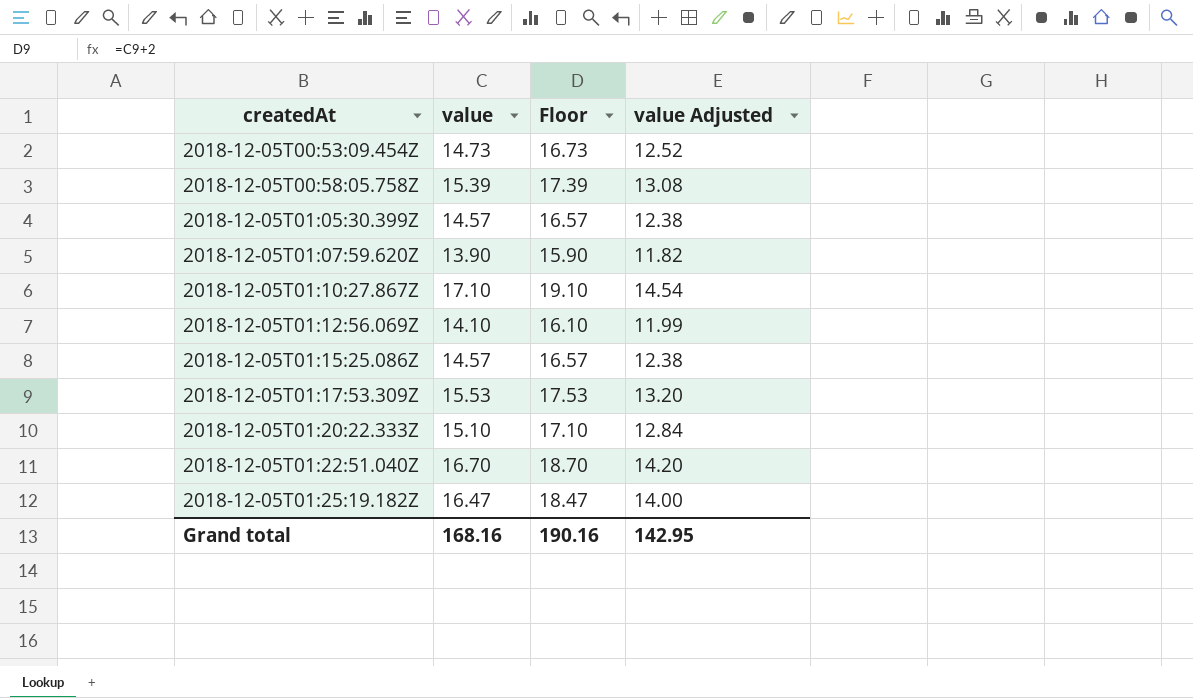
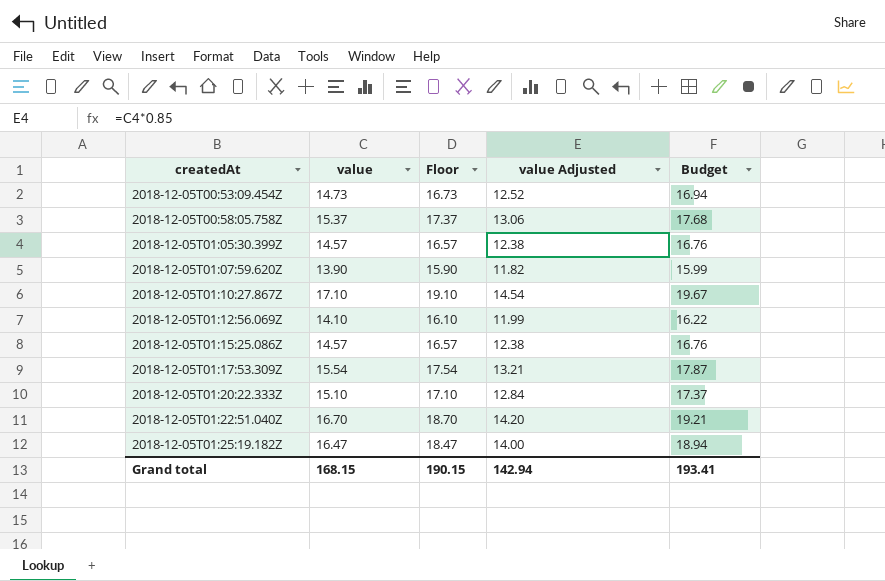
column Budget | formula: none -> [value] * 1.15
2018-12-05T00:58:05.758Z | value: 15.39 -> 15.37
2018-12-05T00:58:05.758Z | Floor: 17.39 -> 17.37
2018-12-05T00:58:05.758Z | value Adjusted: 13.08 -> 13.06
2018-12-05T01:17:53.309Z | value: 15.53 -> 15.54
2018-12-05T01:17:53.309Z | Floor: 17.53 -> 17.54
2018-12-05T01:17:53.309Z | value Adjusted: 13.20 -> 13.21
Grand total | value: 168.16 -> 168.15
Grand total | Floor: 190.16 -> 190.15
Grand total | value Adjusted: 142.95 -> 142.94

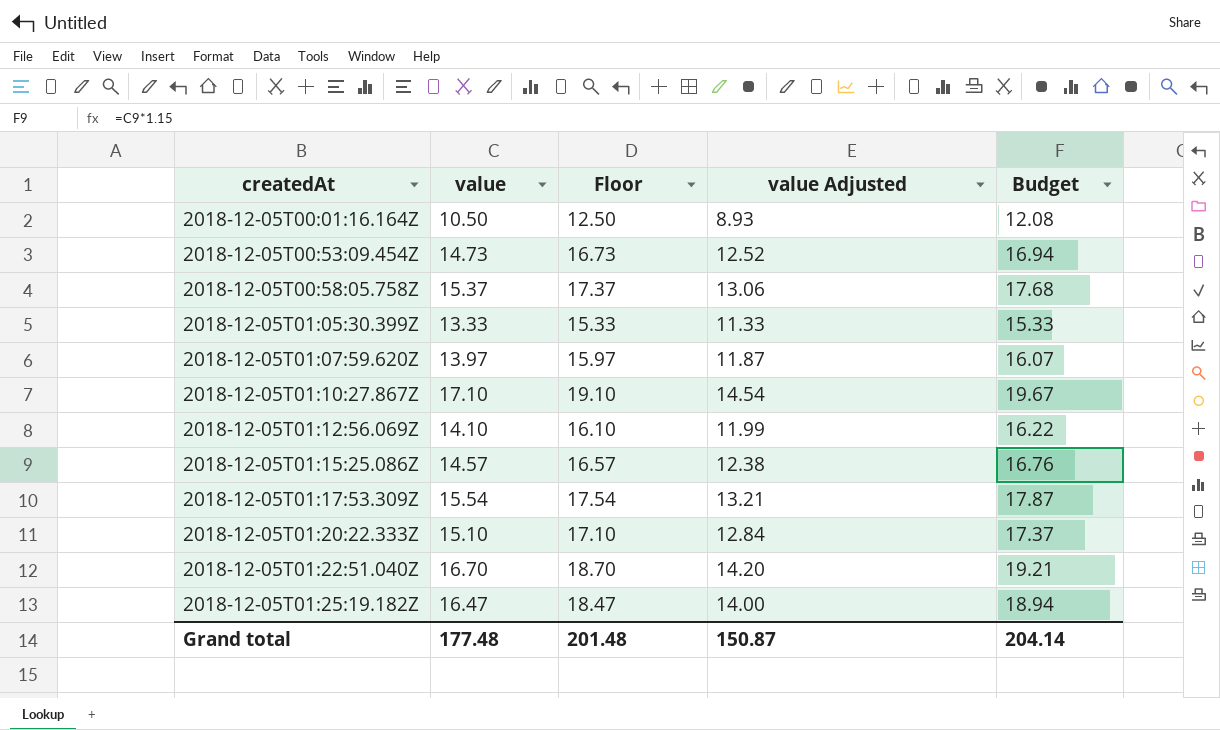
row 2018-12-05T00:01:16.164Z: none -> 10.50 | 12.50 | 8.93 | 12.08
2018-12-05T01:05:30.399Z | value: 14.57 -> 13.33
2018-12-05T01:05:30.399Z | Floor: 16.57 -> 15.33
2018-12-05T01:05:30.399Z | value Adjusted: 12.38 -> 11.33
2018-12-05T01:05:30.399Z | Budget: 16.76 -> 15.33
2018-12-05T01:07:59.620Z | value: 13.90 -> 13.97
2018-12-05T01:07:59.620Z | Floor: 15.90 -> 15.97
2018-12-05T01:07:59.620Z | value Adjusted: 11.82 -> 11.87
2018-12-05T01:07:59.620Z | Budget: 15.99 -> 16.07
Grand total | value: 168.15 -> 177.48
Grand total | Floor: 190.15 -> 201.48
Grand total | value Adjusted: 142.94 -> 150.87
Grand total | Budget: 193.41 -> 204.14

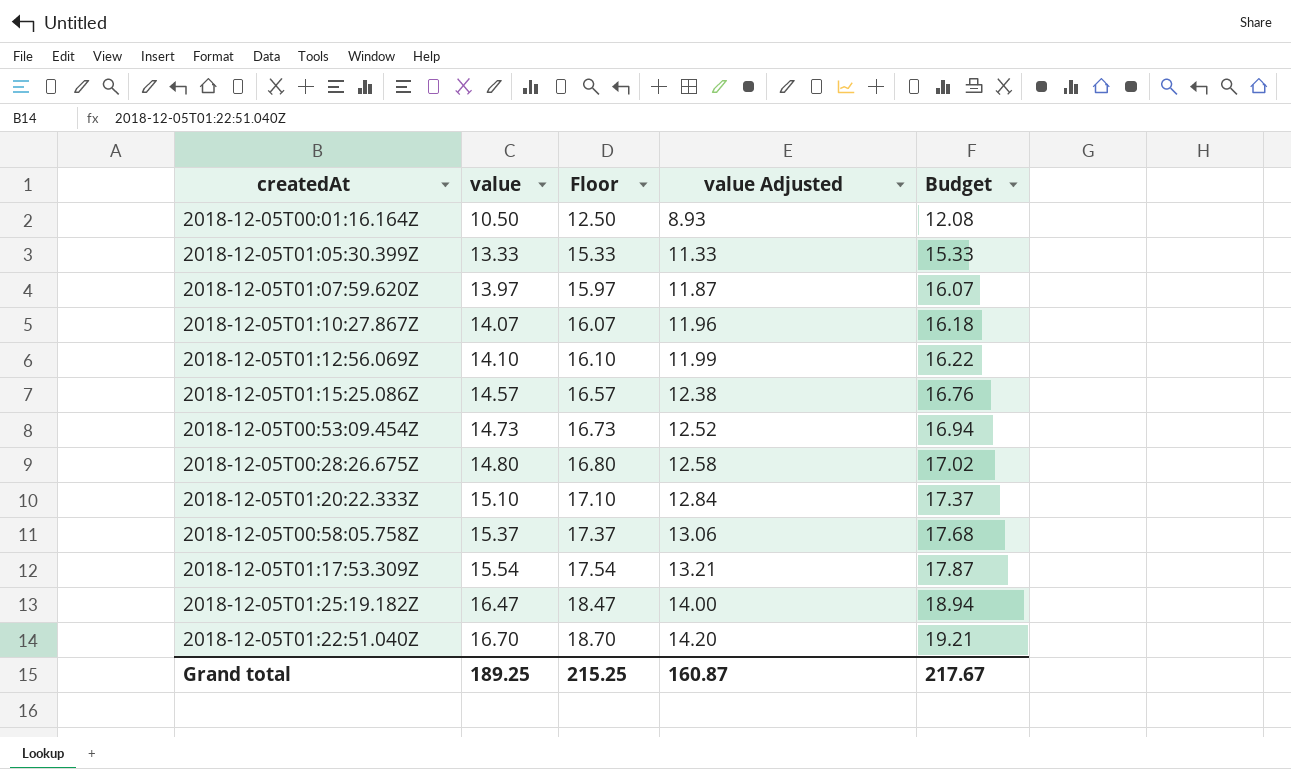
row order: createdAt ascending -> value ascending
2018-12-05T01:10:27.867Z | value: 17.10 -> 14.07
2018-12-05T01:10:27.867Z | Floor: 19.10 -> 16.07
2018-12-05T01:10:27.867Z | value Adjusted: 14.54 -> 11.96
2018-12-05T01:10:27.867Z | Budget: 19.67 -> 16.18
row 2018-12-05T00:28:26.675Z: none -> 14.80 | 16.80 | 12.58 | 17.02
Grand total | value: 177.48 -> 189.25
Grand total | Floor: 201.48 -> 215.25
Grand total | value Adjusted: 150.87 -> 160.87
Grand total | Budget: 204.14 -> 217.67

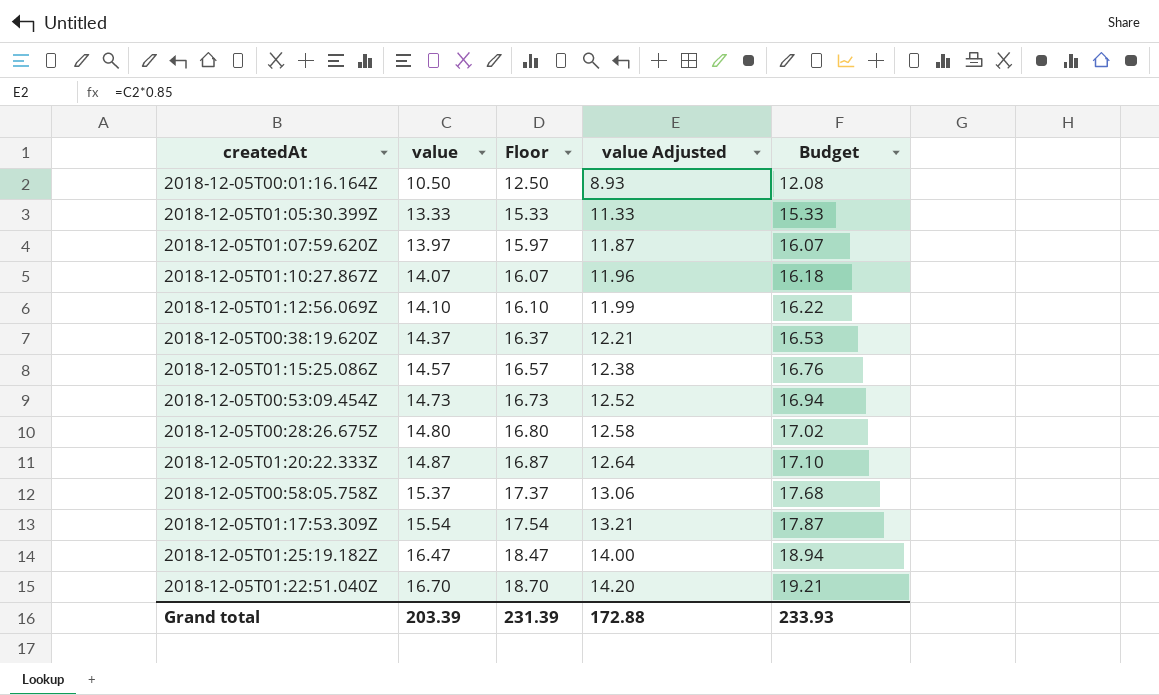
row 2018-12-05T00:38:19.620Z: none -> 14.37 | 16.37 | 12.21 | 16.53
2018-12-05T01:20:22.333Z | value: 15.10 -> 14.87
2018-12-05T01:20:22.333Z | Floor: 17.10 -> 16.87
2018-12-05T01:20:22.333Z | value Adjusted: 12.84 -> 12.64
2018-12-05T01:20:22.333Z | Budget: 17.37 -> 17.10
Grand total | value: 189.25 -> 203.39
Grand total | Floor: 215.25 -> 231.39
Grand total | value Adjusted: 160.87 -> 172.88
Grand total | Budget: 217.67 -> 233.93

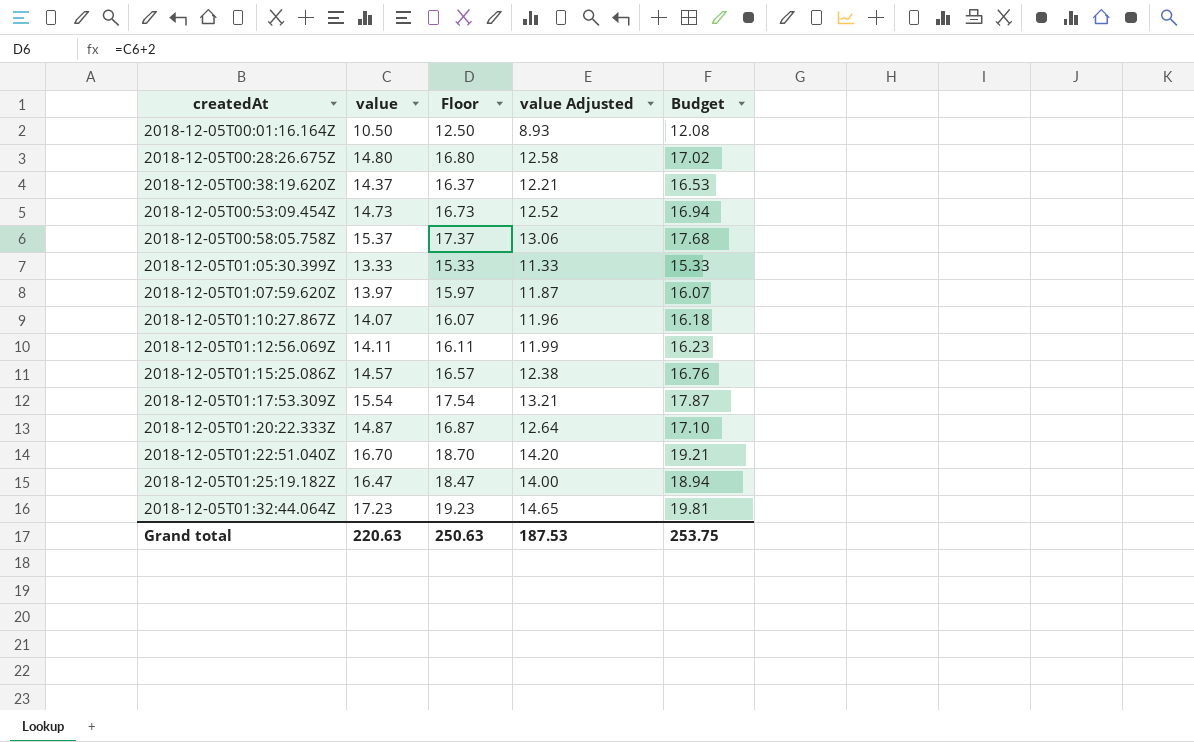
row order: value ascending -> createdAt ascending
2018-12-05T01:12:56.069Z | value: 14.10 -> 14.11
2018-12-05T01:12:56.069Z | Floor: 16.10 -> 16.11
2018-12-05T01:12:56.069Z | Budget: 16.22 -> 16.23
row 2018-12-05T01:32:44.064Z: none -> 17.23 | 19.23 | 14.65 | 19.81
Grand total | value: 203.39 -> 220.63
Grand total | Floor: 231.39 -> 250.63
Grand total | value Adjusted: 172.88 -> 187.53
Grand total | Budget: 233.93 -> 253.75

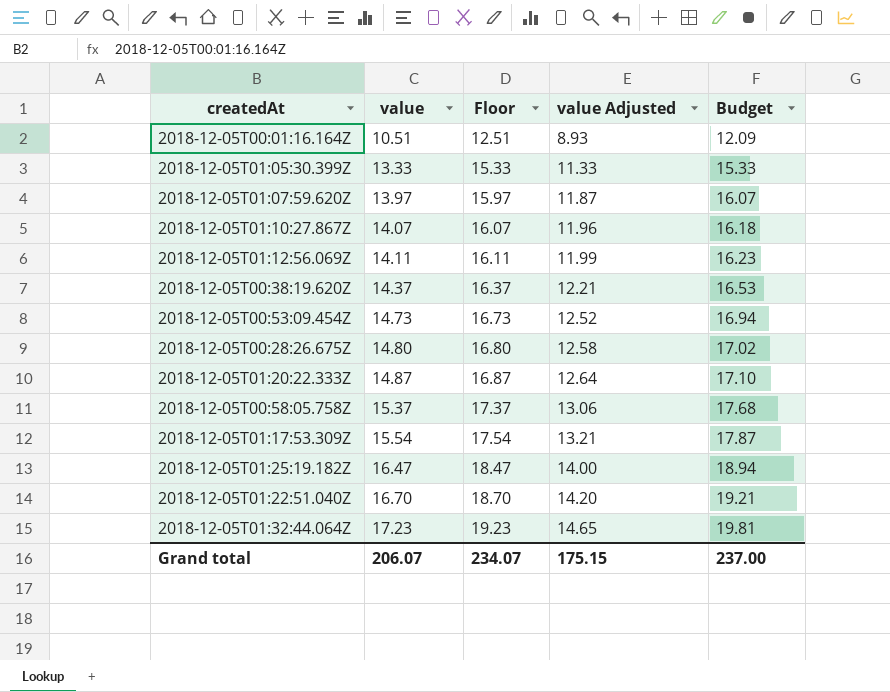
row order: createdAt ascending -> value ascending
row 2018-12-05T01:15:25.086Z: 14.57 | 16.57 | 12.38 | 16.76 -> none
2018-12-05T00:01:16.164Z | value: 10.50 -> 10.51
2018-12-05T00:01:16.164Z | Floor: 12.50 -> 12.51
2018-12-05T00:01:16.164Z | Budget: 12.08 -> 12.09
Grand total | value: 220.63 -> 206.07
Grand total | Floor: 250.63 -> 234.07
Grand total | value Adjusted: 187.53 -> 175.15
Grand total | Budget: 253.75 -> 237.00

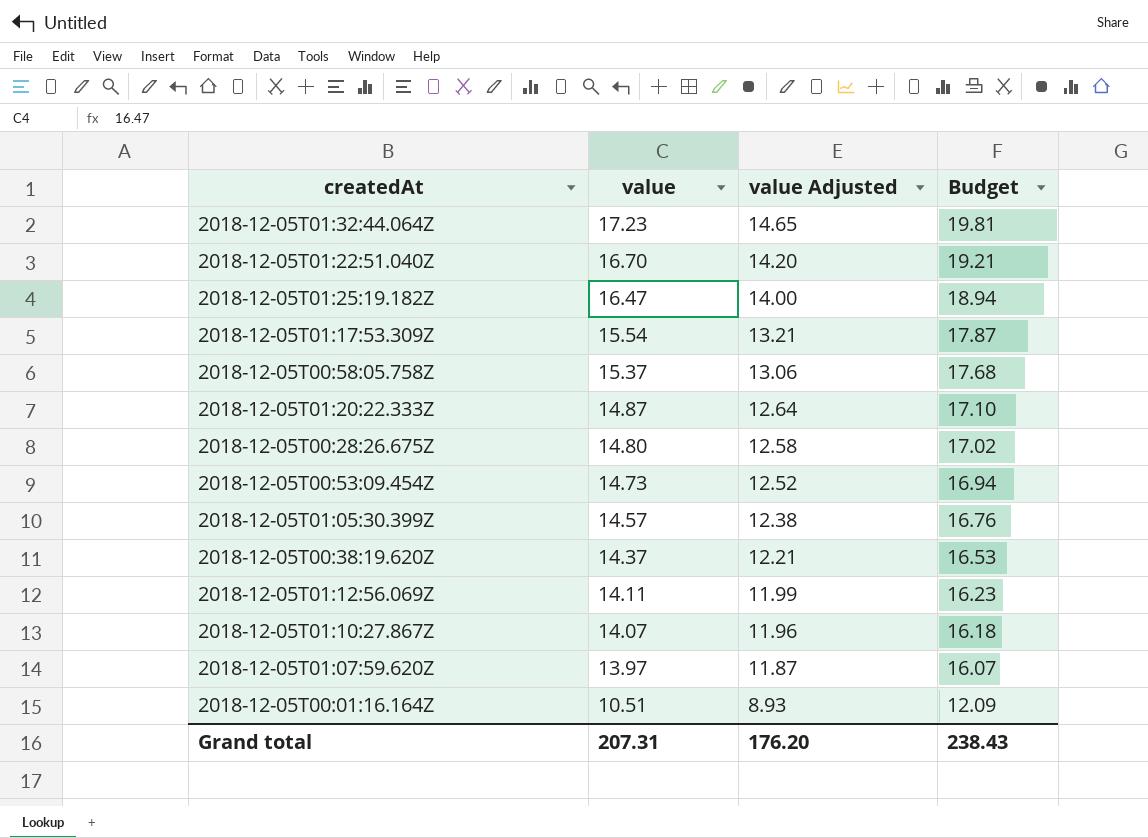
row order: value ascending -> value descending
column Floor | formula: [value] + 2 -> none
2018-12-05T01:05:30.399Z | value: 13.33 -> 14.57
2018-12-05T01:05:30.399Z | value Adjusted: 11.33 -> 12.38
2018-12-05T01:05:30.399Z | Budget: 15.33 -> 16.76
Grand total | value: 206.07 -> 207.31
Grand total | value Adjusted: 175.15 -> 176.20
Grand total | Budget: 237.00 -> 238.43

